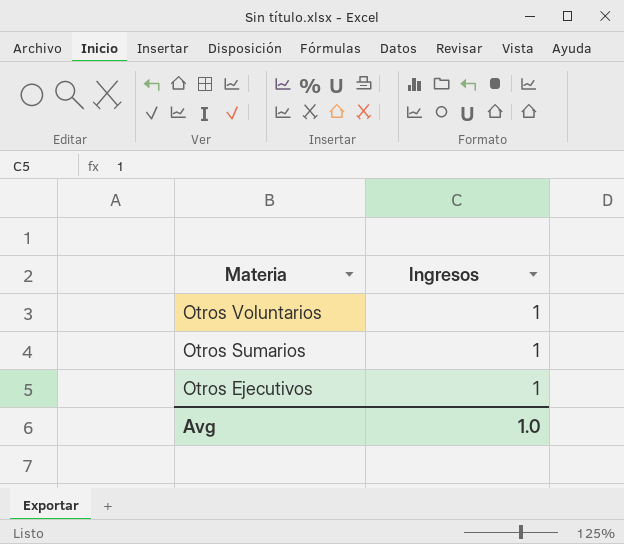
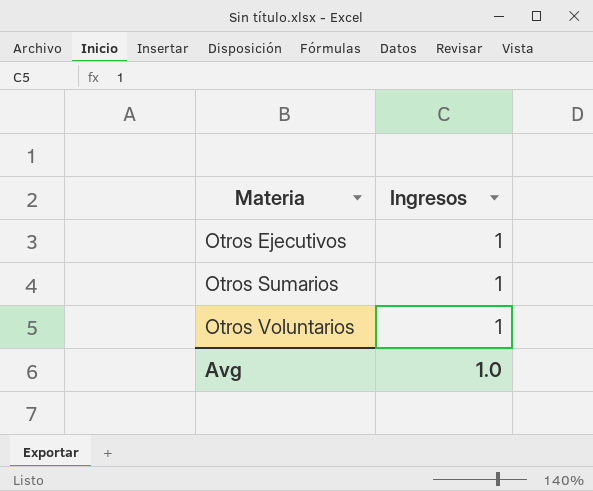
row order: Materia descending -> Materia ascending

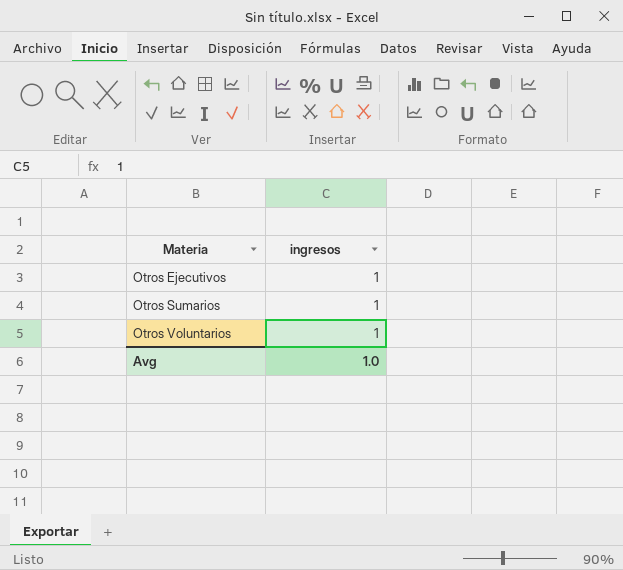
column name: Ingresos -> ingresos

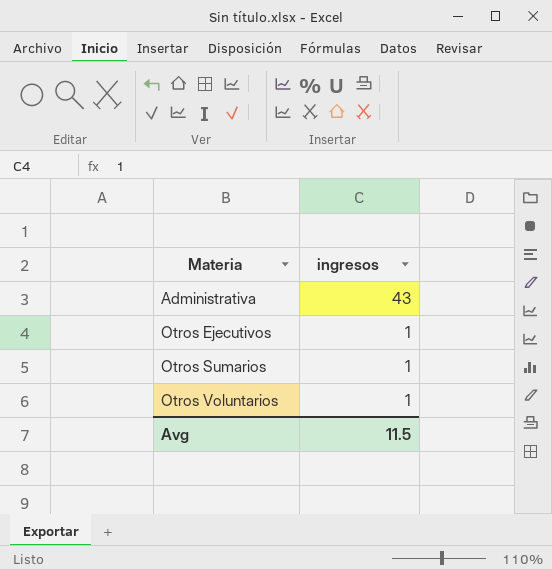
row Administrativa: none -> 43
Avg | ingresos: 1.0 -> 11.5

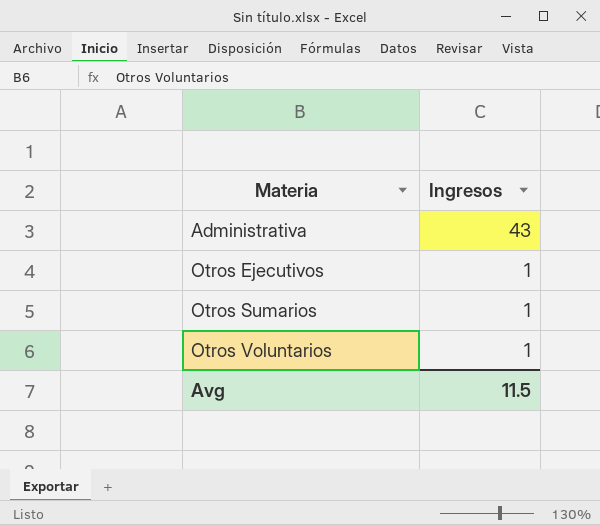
column name: ingresos -> Ingresos

